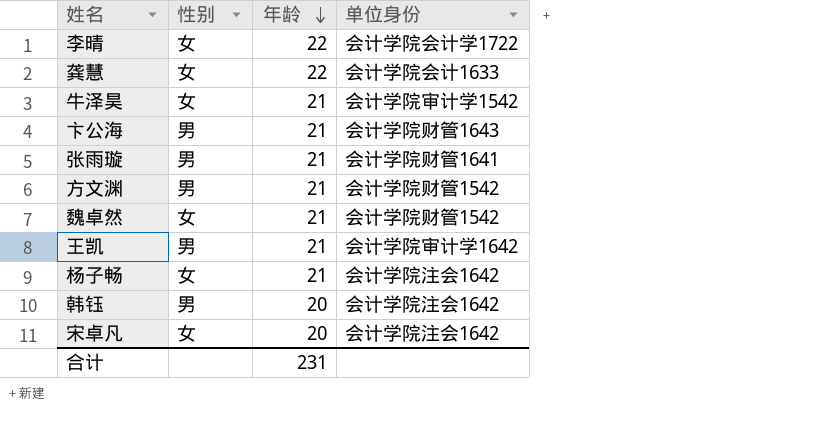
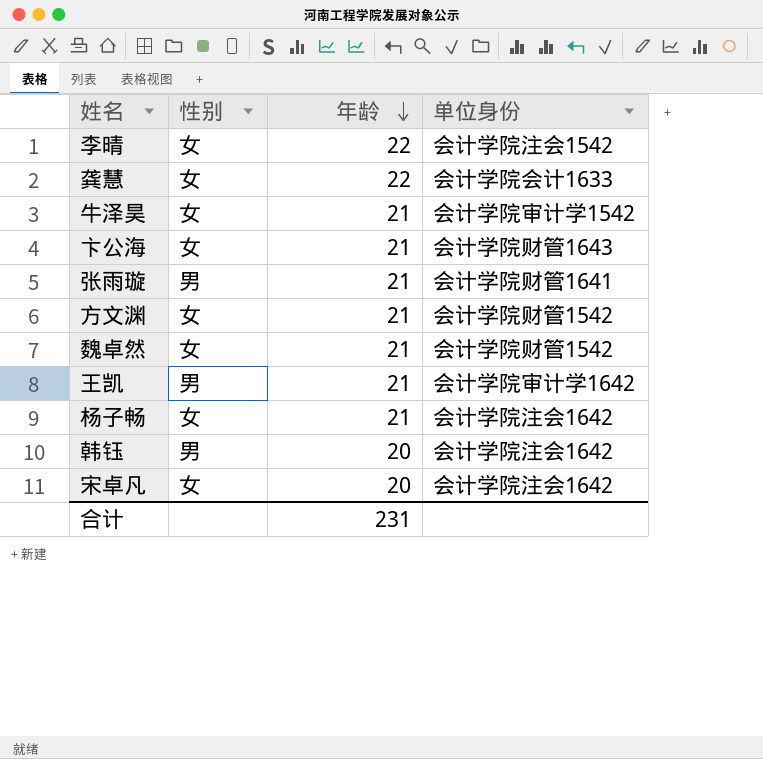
李晴 | 单位身份: 会计学院会计学1722 -> 会计学院注会1542
卞公海 | 性别: 男 -> 女
方文渊 | 性别: 男 -> 女

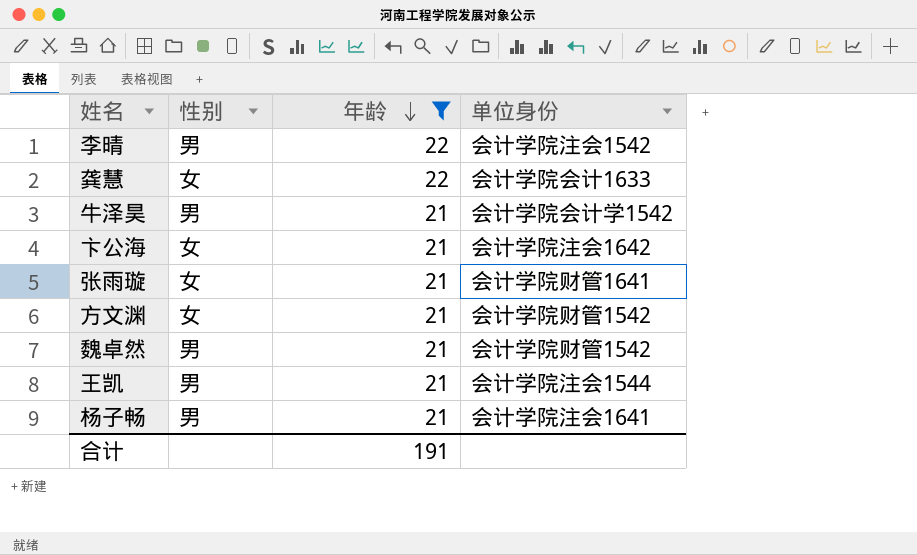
filter: none -> 年龄 != 20
李晴 | 性别: 女 -> 男
牛泽昊 | 性别: 女 -> 男
牛泽昊 | 单位身份: 会计学院审计学1542 -> 会计学院会计学1542
卞公海 | 单位身份: 会计学院财管1643 -> 会计学院注会1642
张雨璇 | 性别: 男 -> 女
魏卓然 | 性别: 女 -> 男
王凯 | 单位身份: 会计学院审计学1642 -> 会计学院注会1544
杨子畅 | 性别: 女 -> 男
杨子畅 | 单位身份: 会计学院注会1642 -> 会计学院注会1641
合计 | 年龄: 231 -> 191

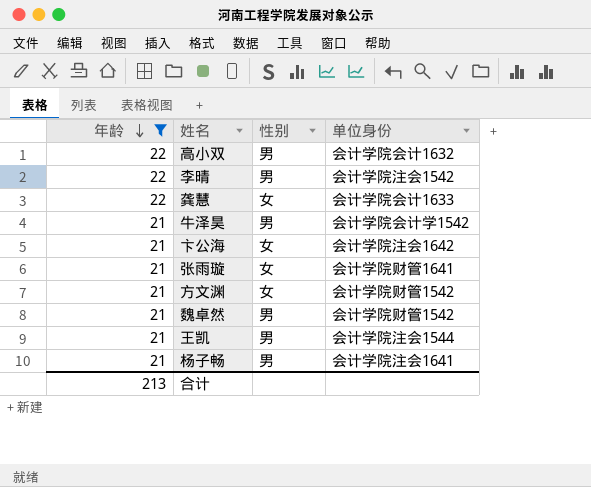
column 年龄 | position: 3 -> 1
row 高小双: none -> 22 | 男 | 会计学院会计1632
合计 | 年龄: 191 -> 213

